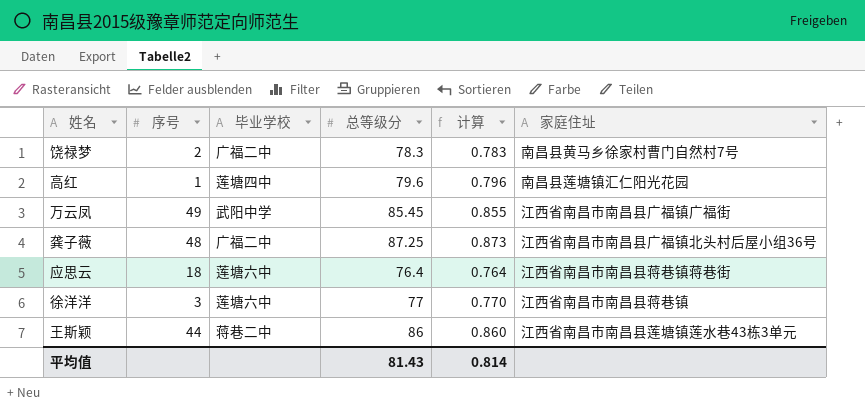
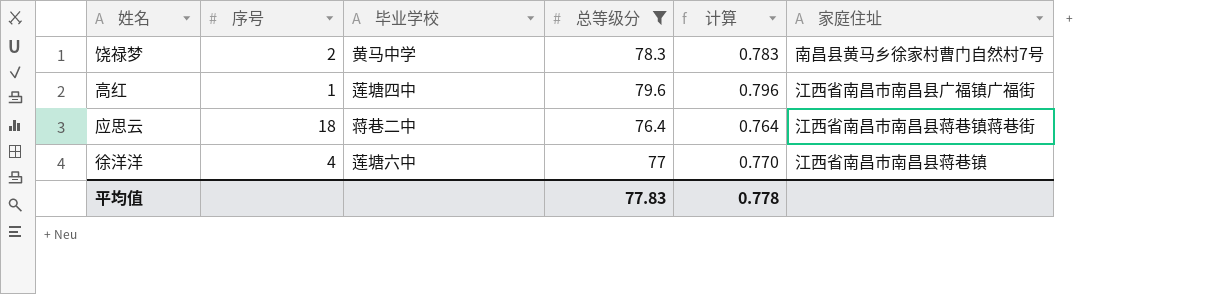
filter: none -> 总等级分 <= 79.6
饶禄梦 | 毕业学校: 广福二中 -> 黄马中学
高红 | 家庭住址: 南昌县莲塘镇汇仁阳光花园 -> 江西省南昌市南昌县广福镇广福街
应思云 | 毕业学校: 莲塘六中 -> 蒋巷二中
徐洋洋 | 序号: 3 -> 4
平均值 | 总等级分: 81.43 -> 77.83
平均值 | 计算: 0.814 -> 0.778

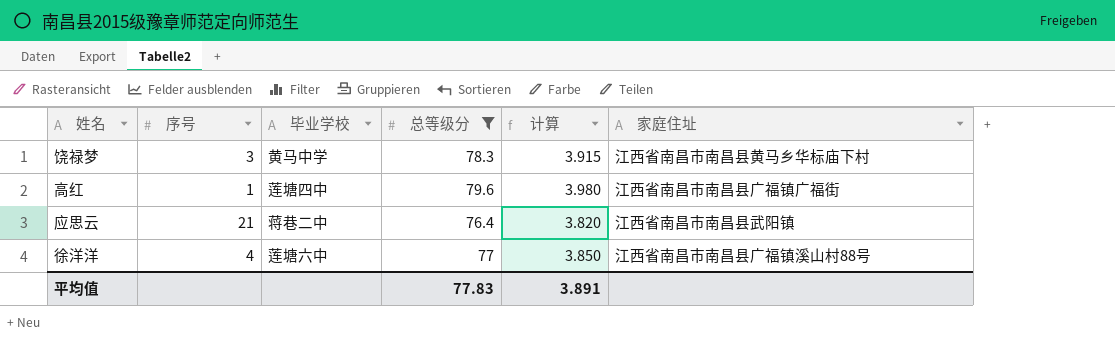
column 计算 | formula: [总等级分] * 0.01 -> [总等级分] * 0.05
饶禄梦 | 序号: 2 -> 3
饶禄梦 | 家庭住址: 南昌县黄马乡徐家村曹门自然村7号 -> 江西省南昌市南昌县黄马乡华标庙下村
应思云 | 序号: 18 -> 21
应思云 | 家庭住址: 江西省南昌市南昌县蒋巷镇蒋巷街 -> 江西省南昌市南昌县武阳镇
徐洋洋 | 家庭住址: 江西省南昌市南昌县蒋巷镇 -> 江西省南昌市南昌县广福镇溪山村88号
平均值 | 计算: 0.778 -> 3.891

